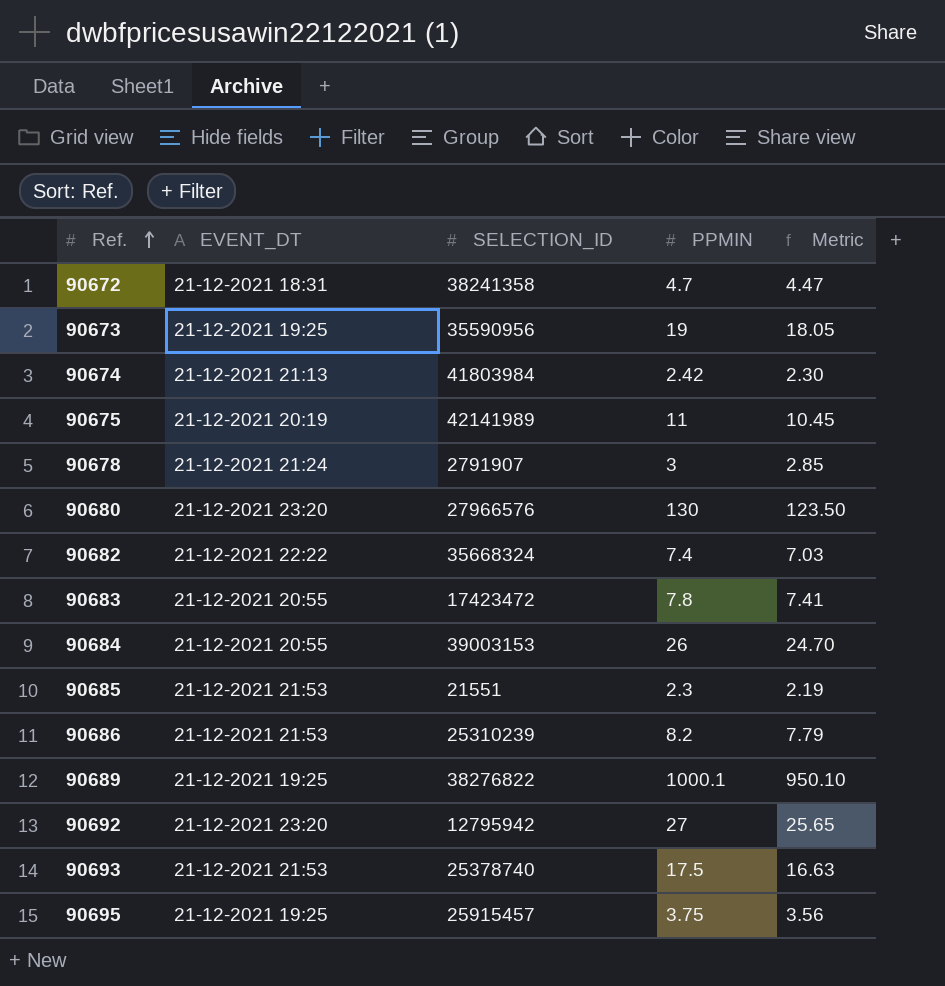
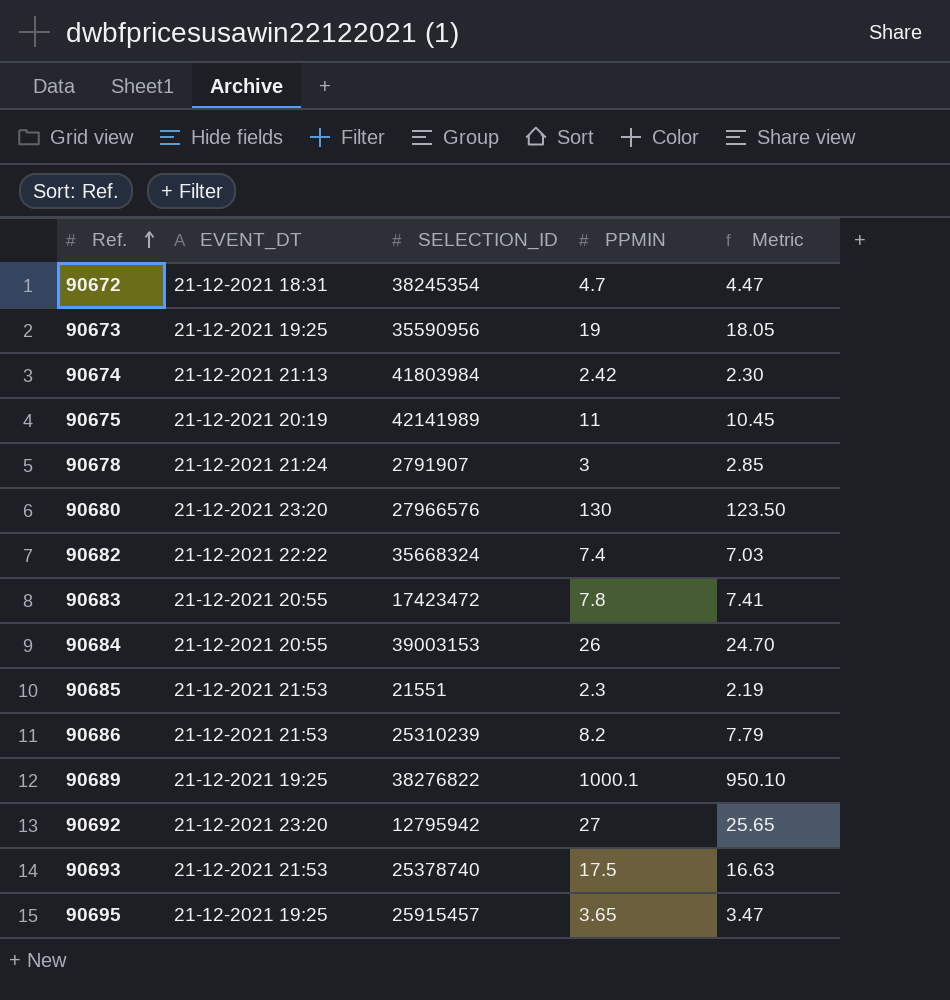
90672 | SELECTION_ID: 38241358 -> 38245354
90695 | PPMIN: 3.75 -> 3.65
90695 | Metric: 3.56 -> 3.47

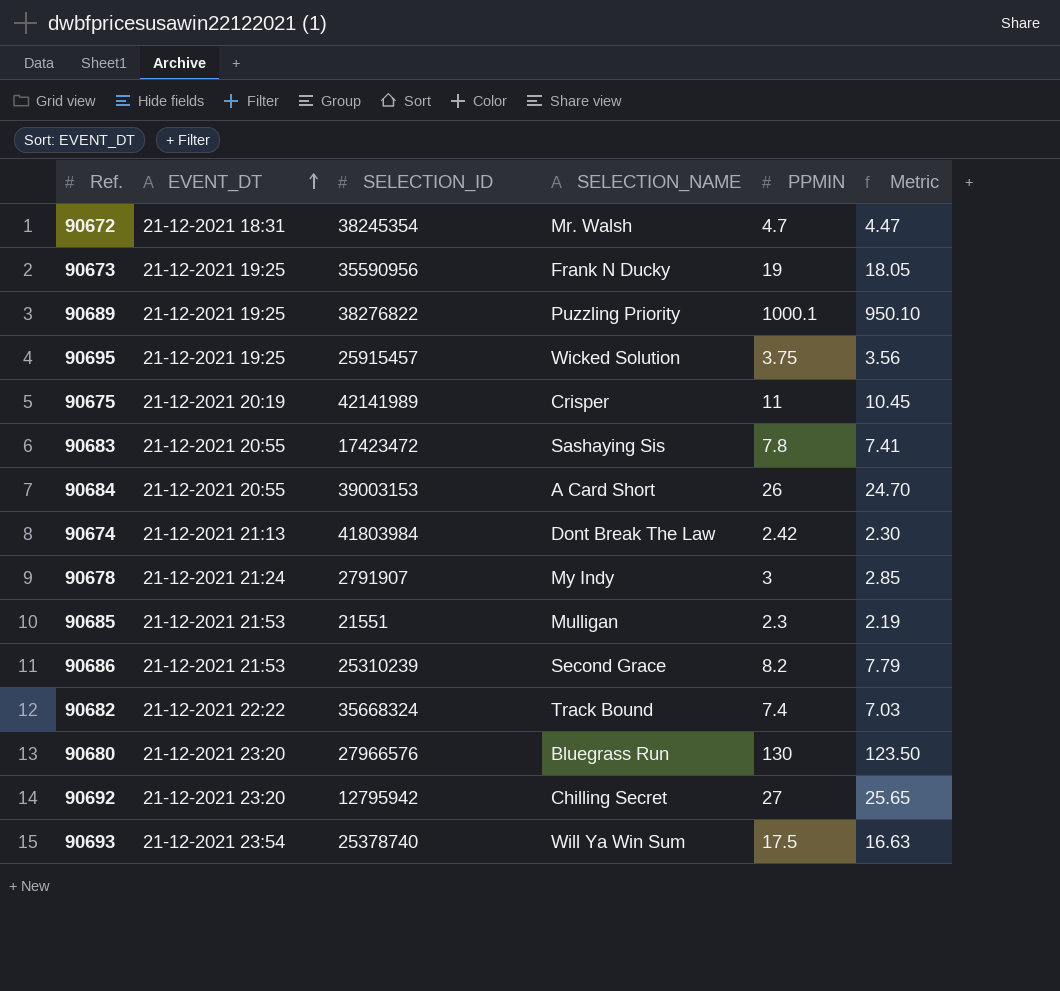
row order: Ref. ascending -> EVENT_DT ascending
column SELECTION_NAME | position: none -> 4
90695 | PPMIN: 3.65 -> 3.75
90695 | Metric: 3.47 -> 3.56
90693 | EVENT_DT: 21-12-2021 21:53 -> 21-12-2021 23:54

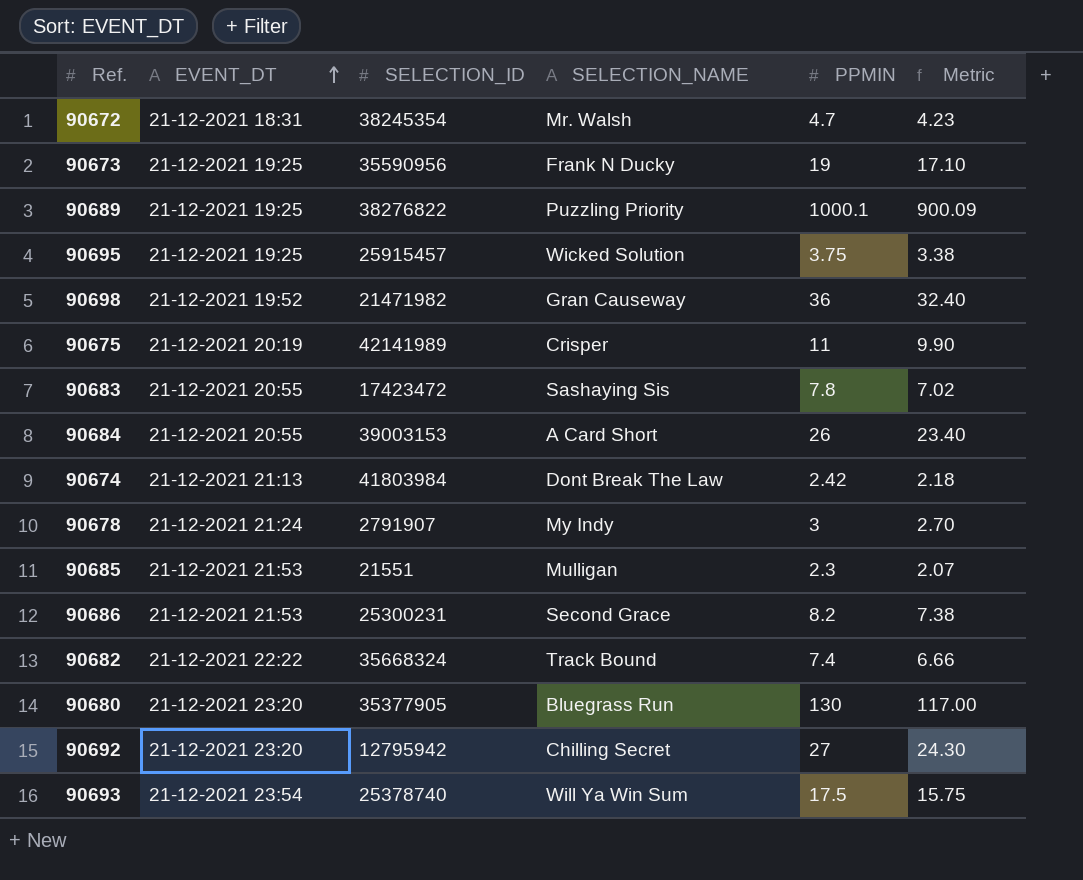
column Metric | formula: [PPMIN] * 0.95 -> [PPMIN] * 0.9
row 90698: none -> 21-12-2021 19:52 | 21471982 | Gran Causeway | 36 | 32.40
90686 | SELECTION_ID: 25310239 -> 25300231
90680 | SELECTION_ID: 27966576 -> 35377905

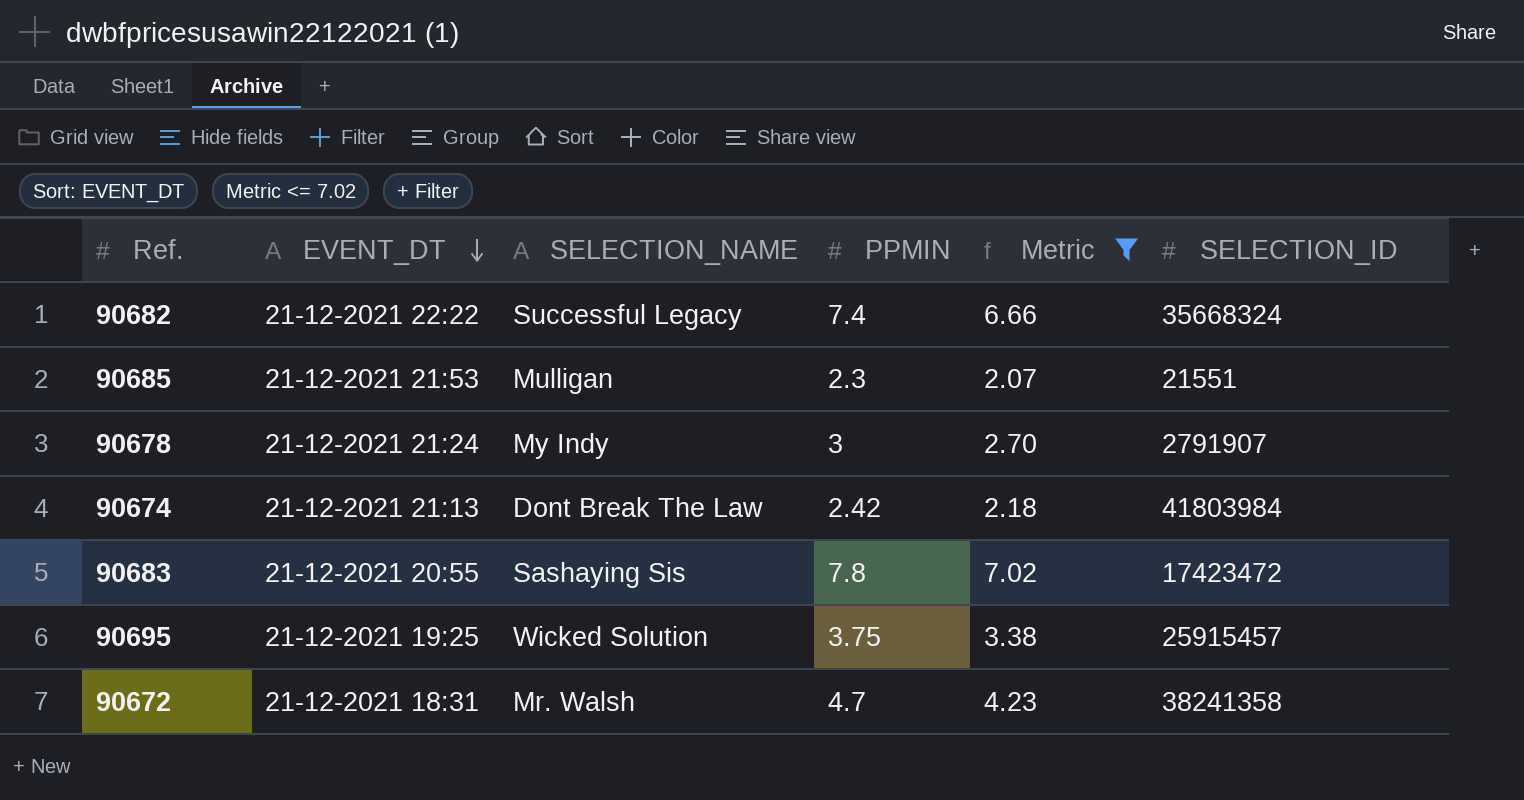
filter: none -> Metric <= 7.02
row order: EVENT_DT ascending -> EVENT_DT descending
column SELECTION_ID | position: 3 -> 6
90682 | SELECTION_NAME: Track Bound -> Successful Legacy
90672 | SELECTION_ID: 38245354 -> 38241358

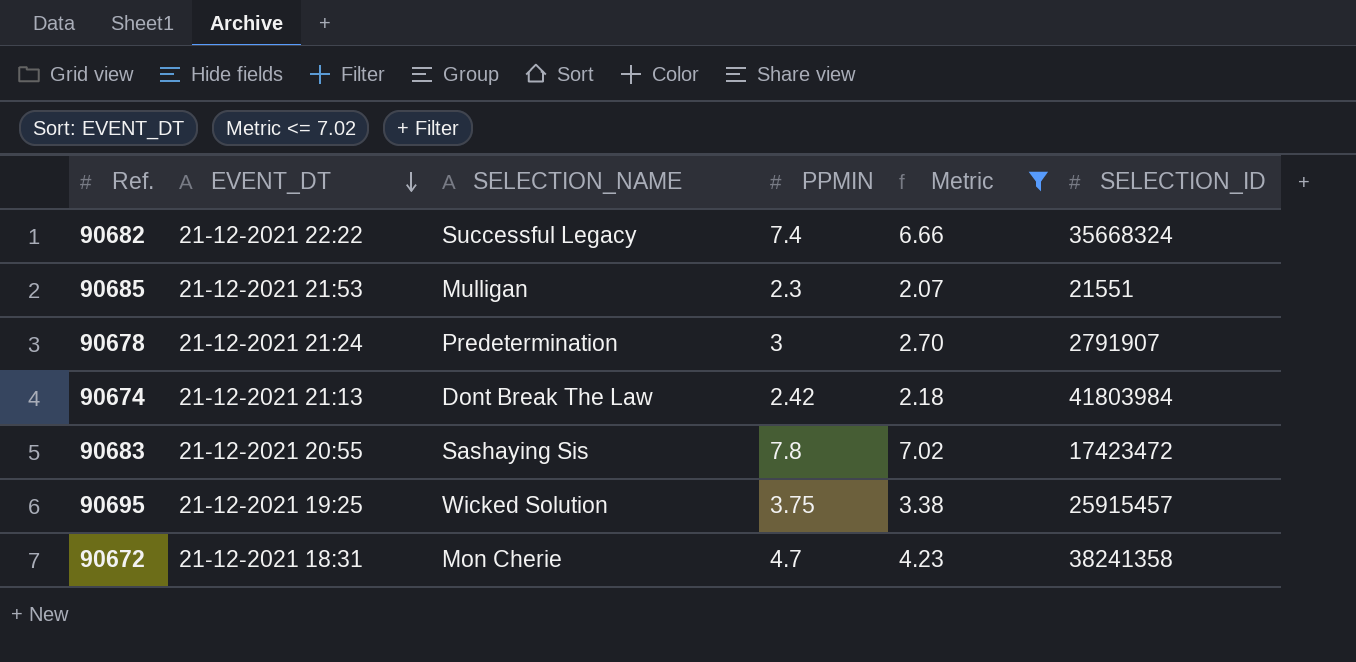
90678 | SELECTION_NAME: My Indy -> Predetermination
90672 | SELECTION_NAME: Mr. Walsh -> Mon Cherie

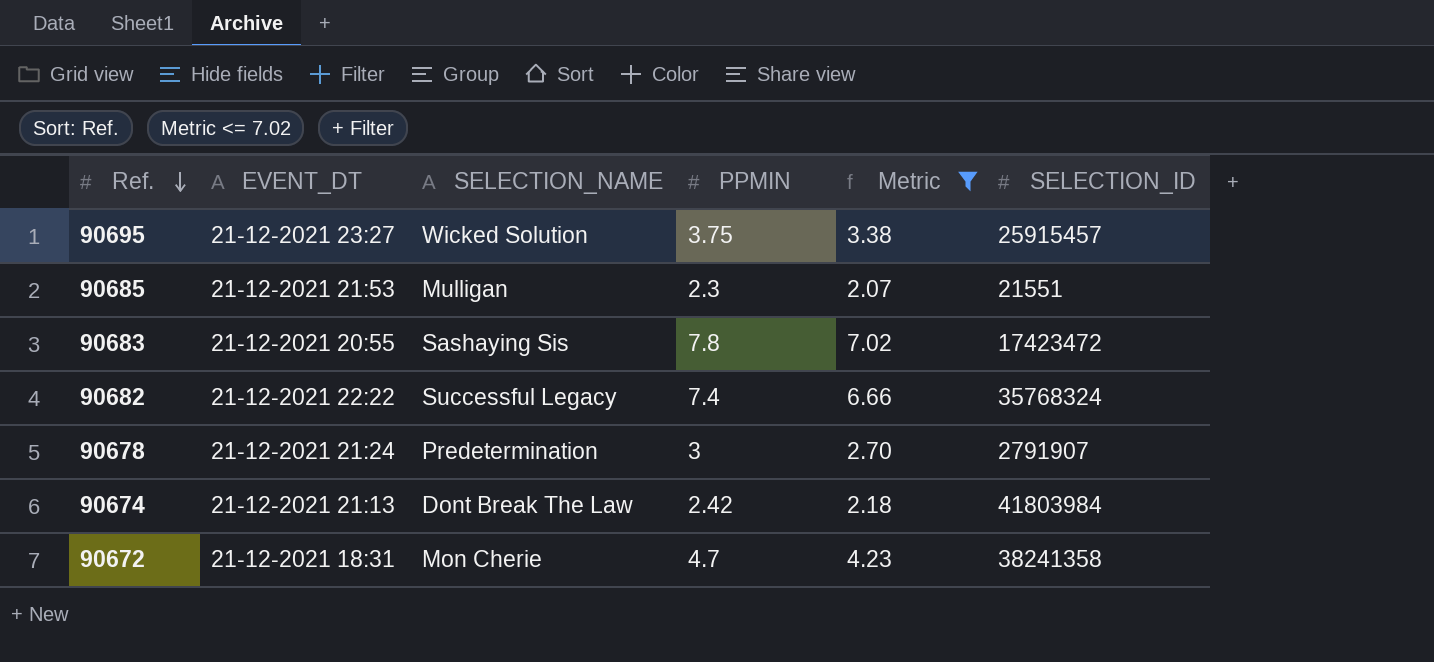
row order: EVENT_DT descending -> Ref. descending
90695 | EVENT_DT: 21-12-2021 19:25 -> 21-12-2021 23:27
90682 | SELECTION_ID: 35668324 -> 35768324

